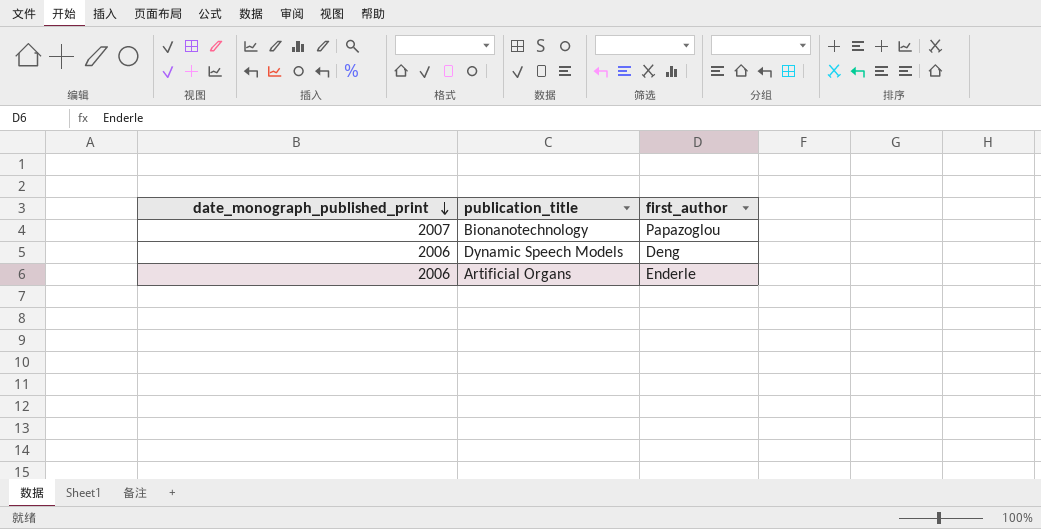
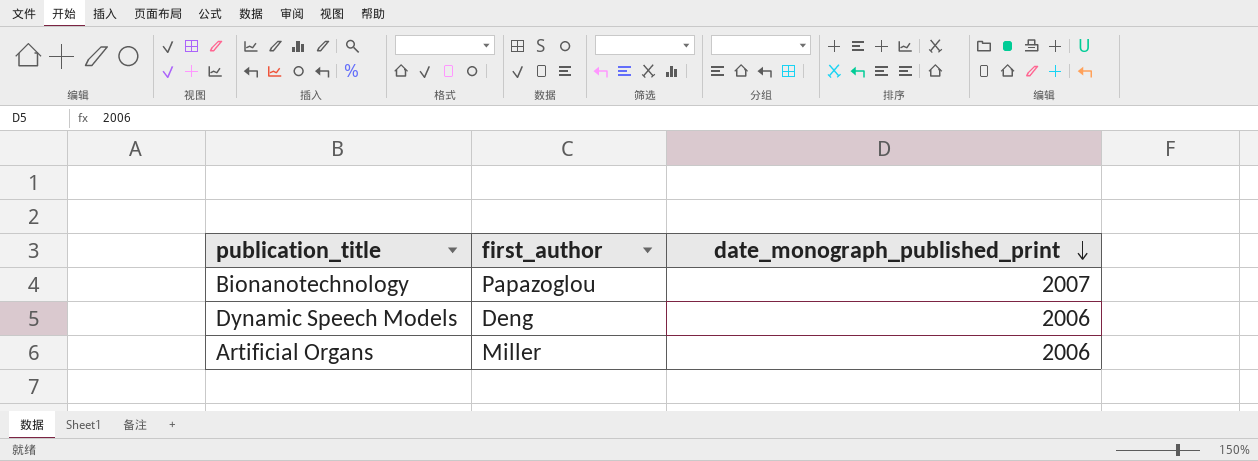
column date_monograph_published_print | position: 1 -> 3
Artificial Organs | first_author: Enderle -> Miller

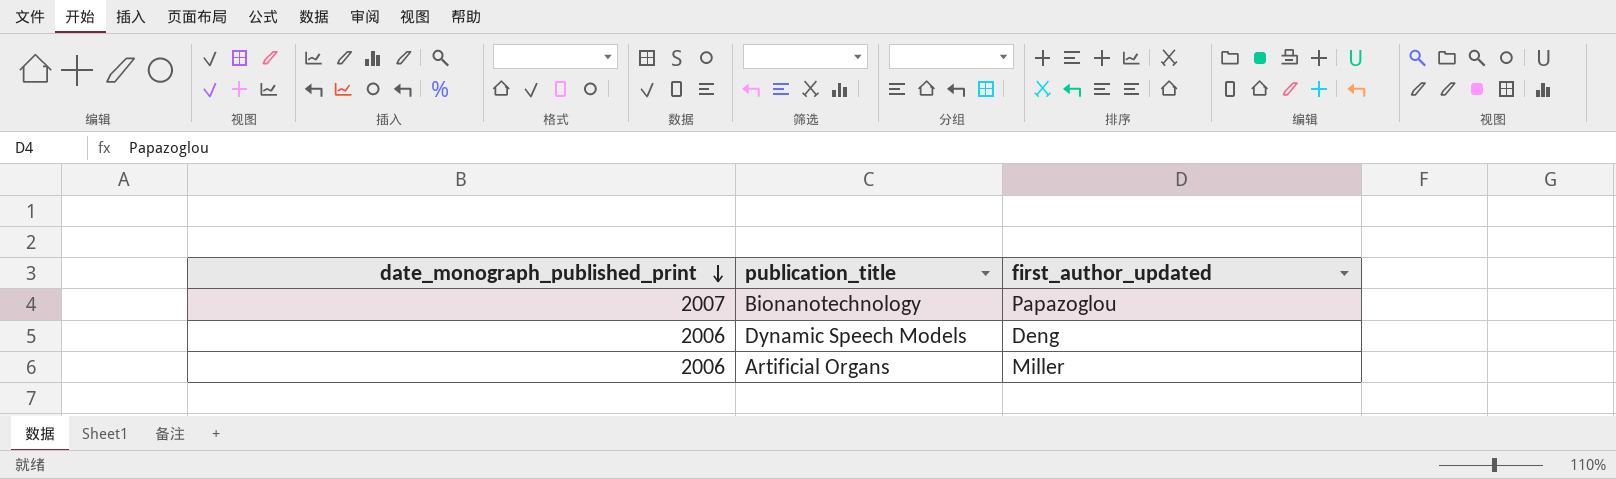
column date_monograph_published_print | position: 3 -> 1
column name: first_author -> first_author_updated

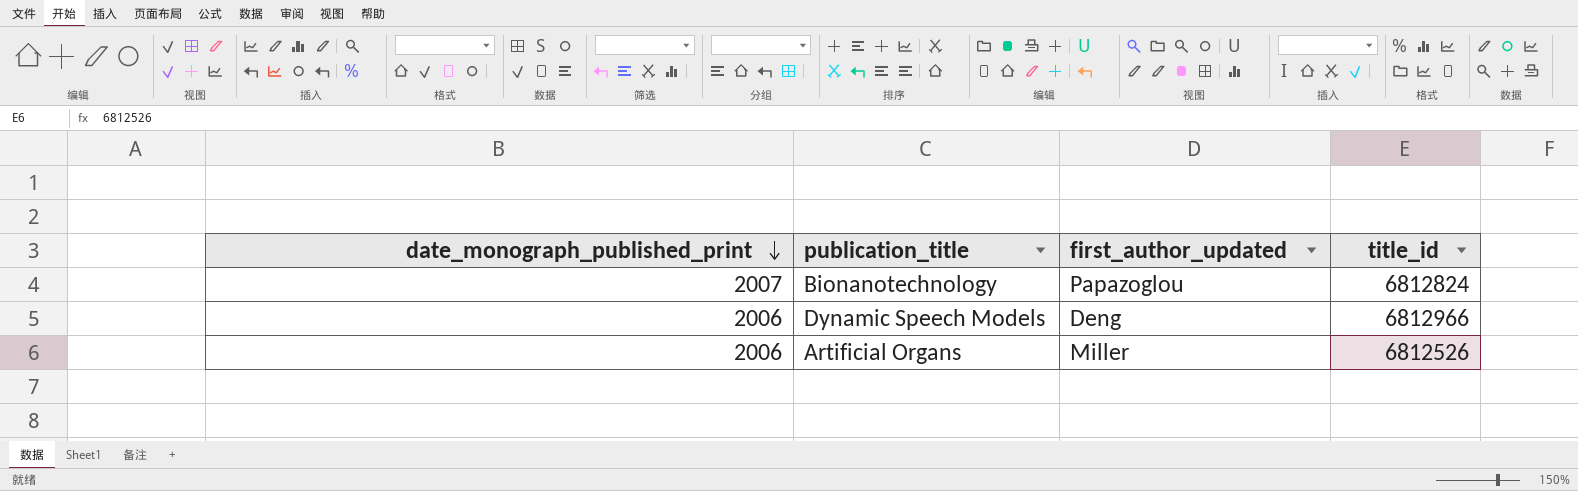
column title_id | position: none -> 4

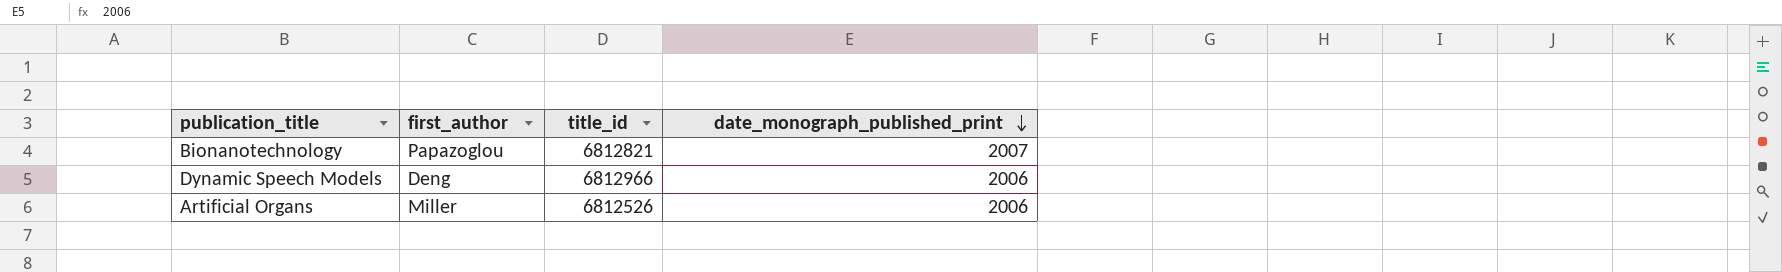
column name: first_author_updated -> first_author
column date_monograph_published_print | position: 1 -> 4
Bionanotechnology | title_id: 6812824 -> 6812821

